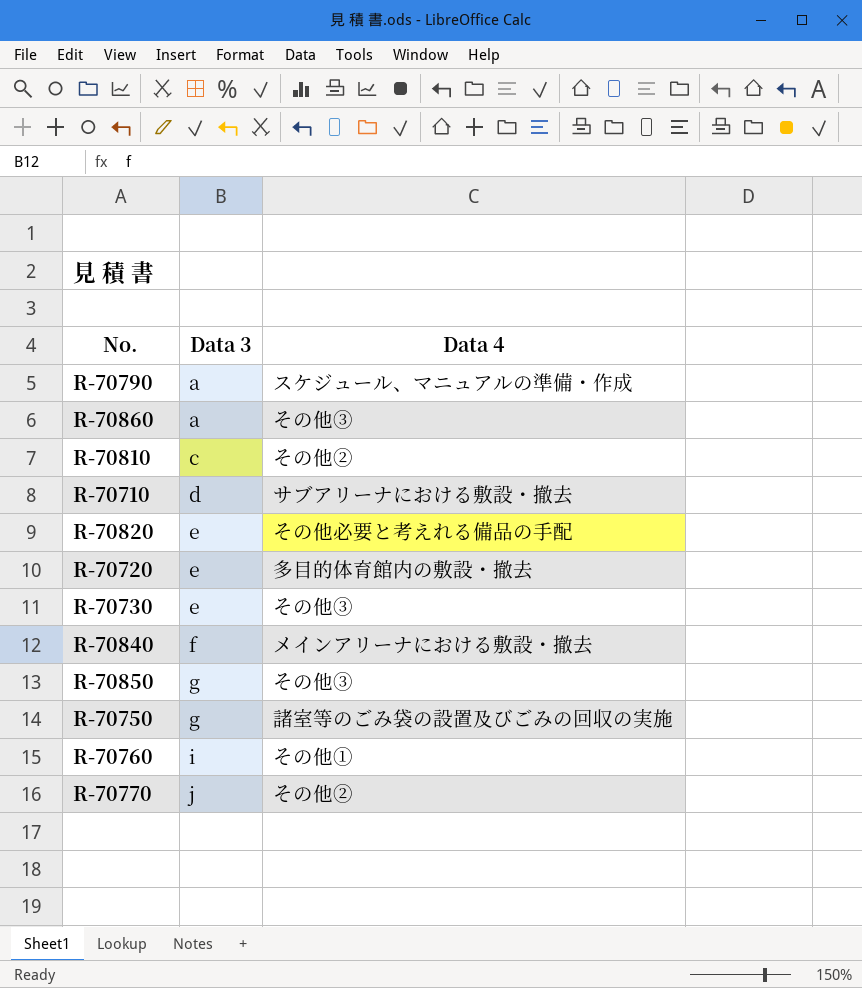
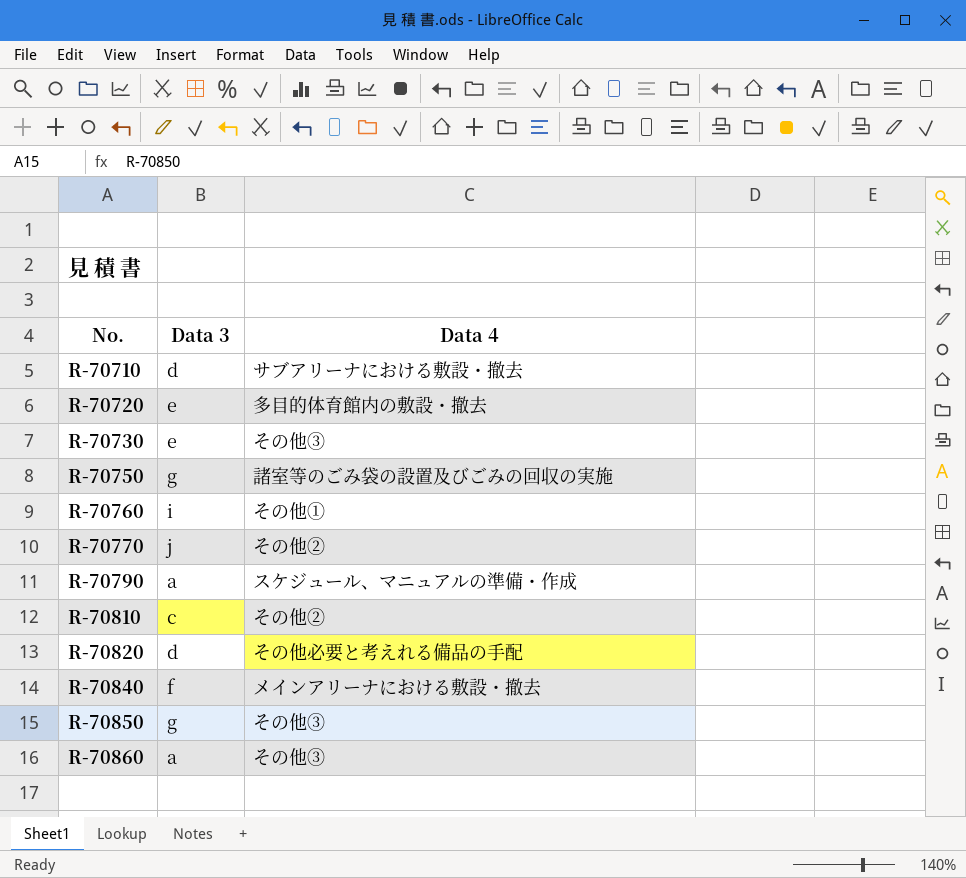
row order: Data 3 ascending -> No. ascending
R-70820 | Data 3: e -> d

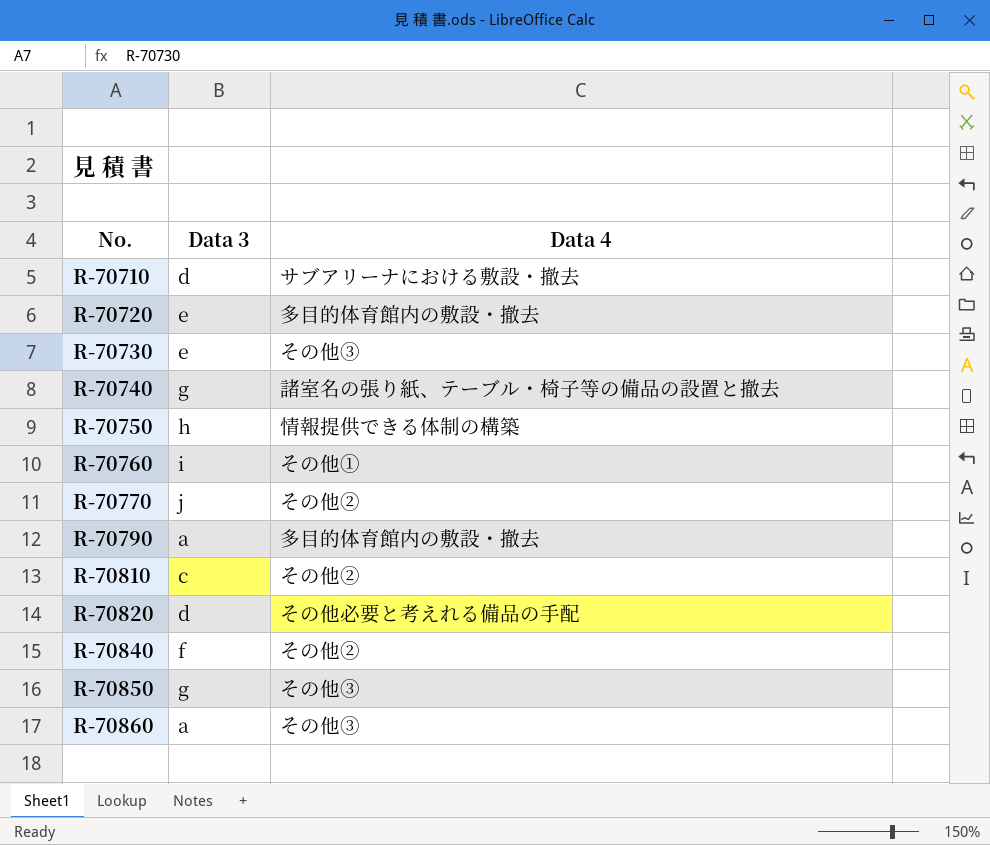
row R-70740: none -> g | 諸室名の張り紙、テーブル・椅子等の備品の設置と撤去
R-70750 | Data 3: g -> h
R-70750 | Data 4: 諸室等のごみ袋の設置及びごみの回収の実施 -> 情報提供できる体制の構築
R-70790 | Data 4: スケジュール、マニュアルの準備・作成 -> 多目的体育館内の敷設・撤去
R-70840 | Data 4: メインアリーナにおける敷設・撤去 -> その他②

